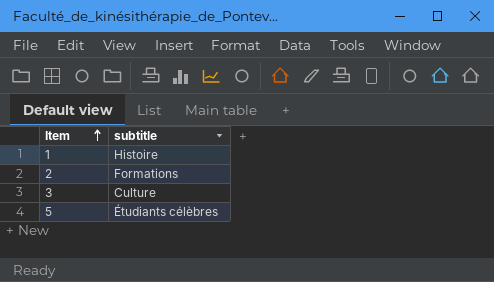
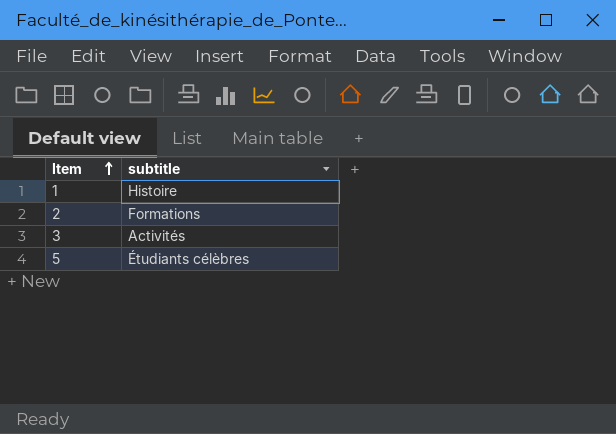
3 | subtitle: Culture -> Activités

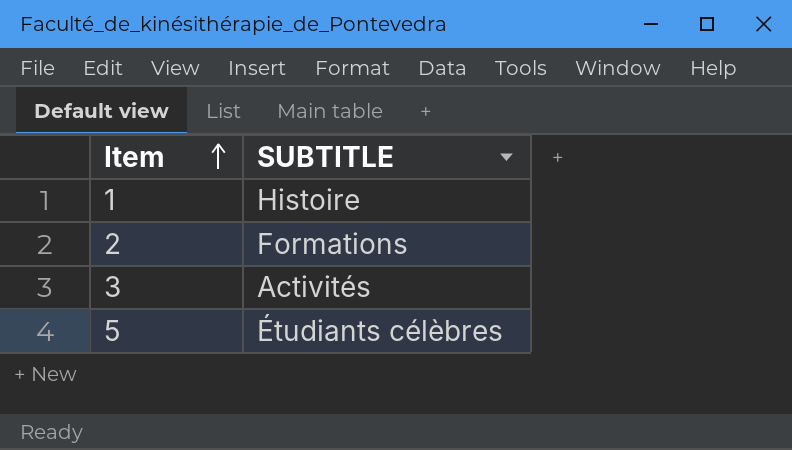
column name: subtitle -> SUBTITLE

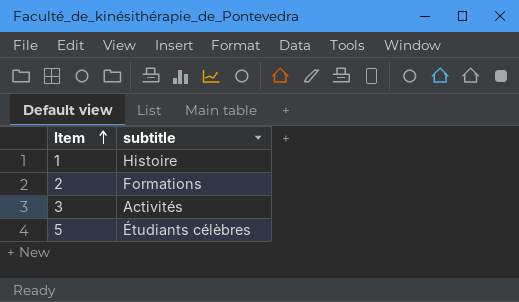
column name: SUBTITLE -> subtitle

